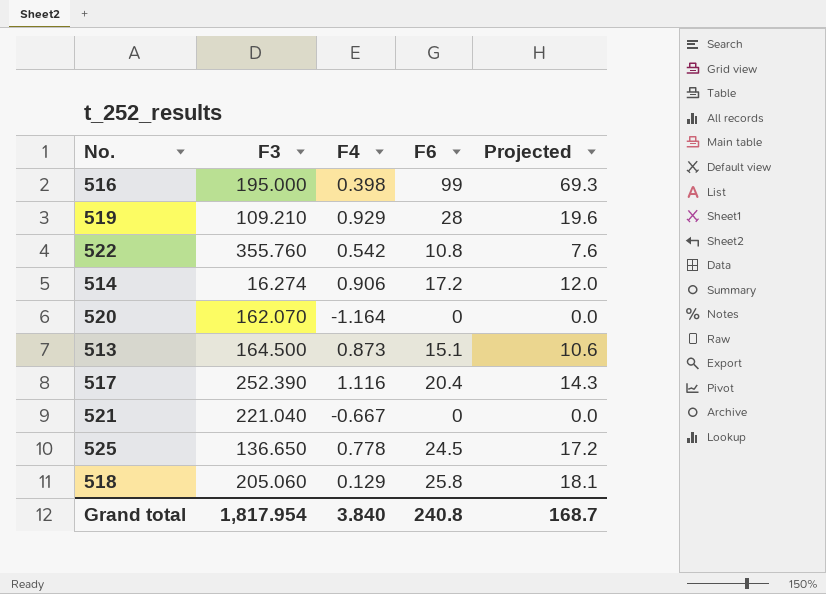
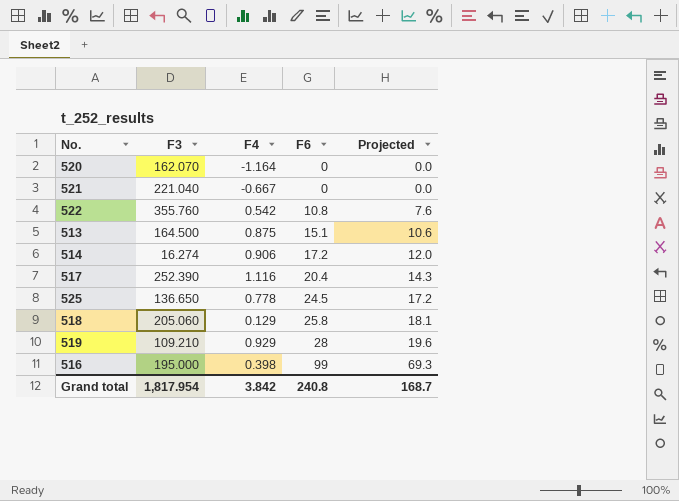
row order: none -> F6 ascending
513 | F4: 0.873 -> 0.875
Grand total | F4: 3.840 -> 3.842

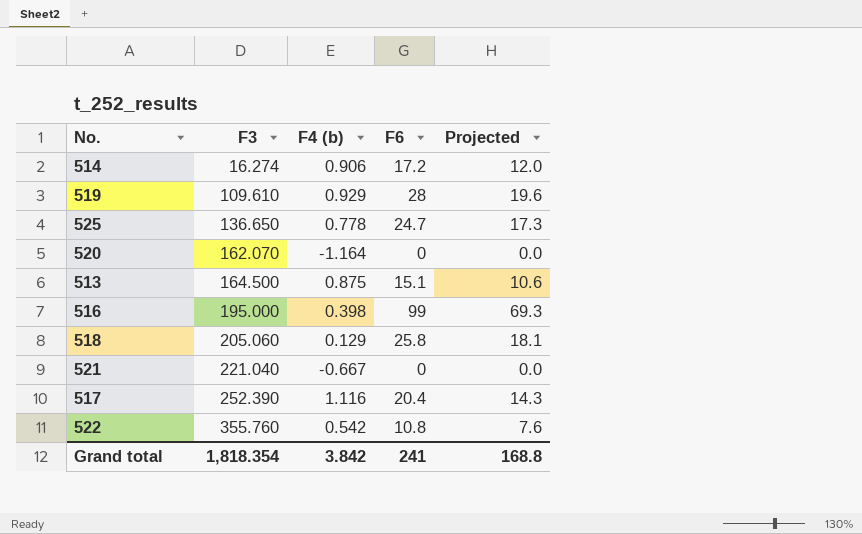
row order: F6 ascending -> F3 ascending
column name: F4 -> F4 (b)
519 | F3: 109.210 -> 109.610
525 | F6: 24.5 -> 24.7
525 | Projected: 17.2 -> 17.3
Grand total | F3: 1,817.954 -> 1,818.354
Grand total | F6: 240.8 -> 241
Grand total | Projected: 168.7 -> 168.8

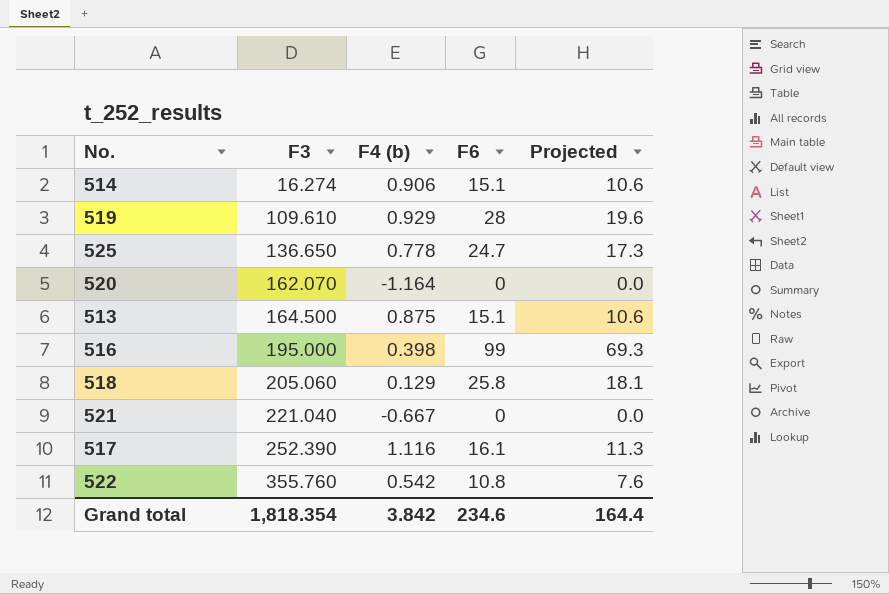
514 | F6: 17.2 -> 15.1
514 | Projected: 12.0 -> 10.6
517 | F6: 20.4 -> 16.1
517 | Projected: 14.3 -> 11.3
Grand total | F6: 241 -> 234.6
Grand total | Projected: 168.8 -> 164.4

